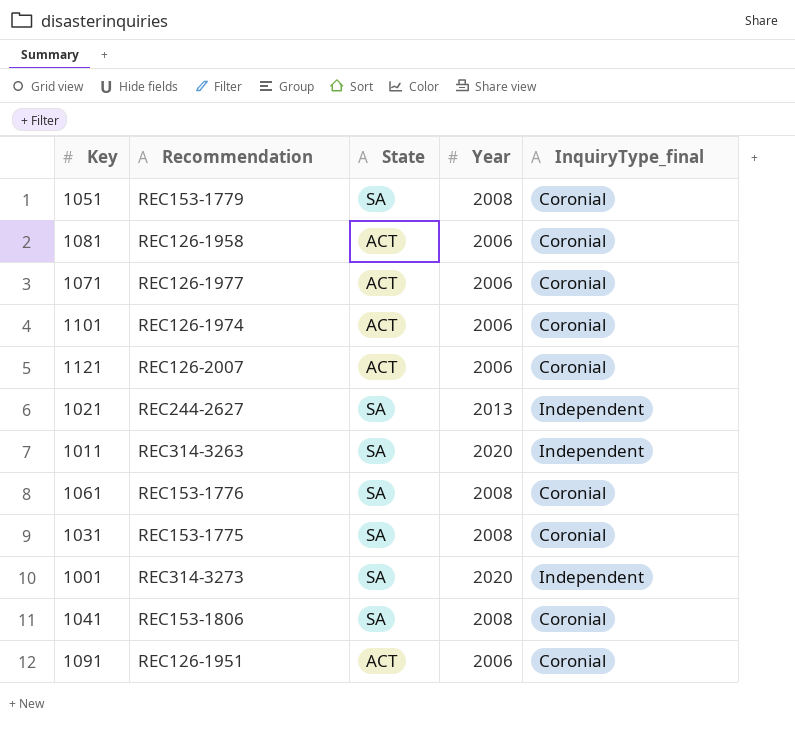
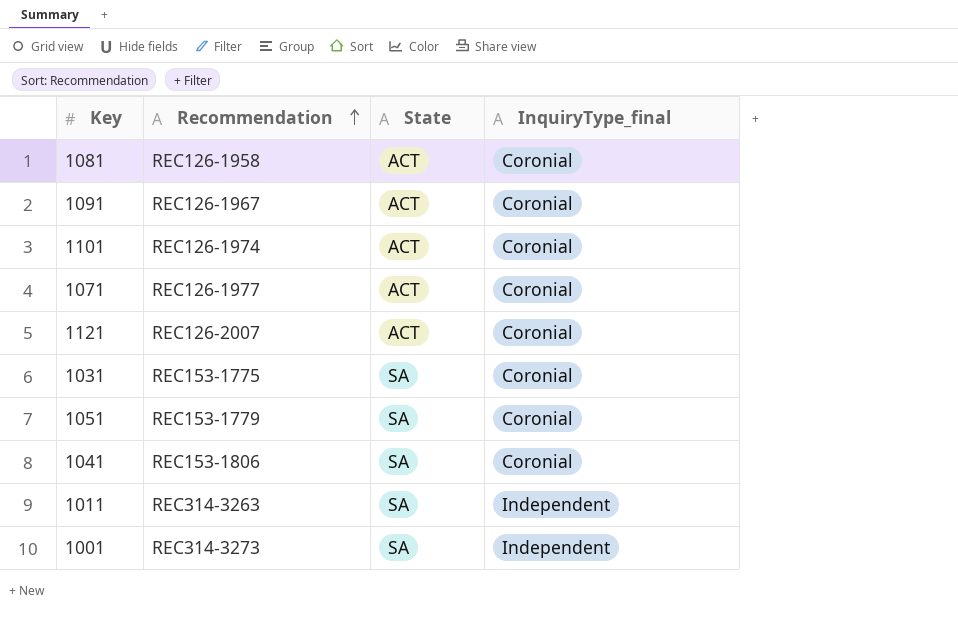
row order: none -> Recommendation ascending
column Year | position: 4 -> none
row 1021: REC244-2627 | SA | 2013 | Independent -> none
row 1061: REC153-1776 | SA | 2008 | Coronial -> none
1091 | Recommendation: REC126-1951 -> REC126-1967

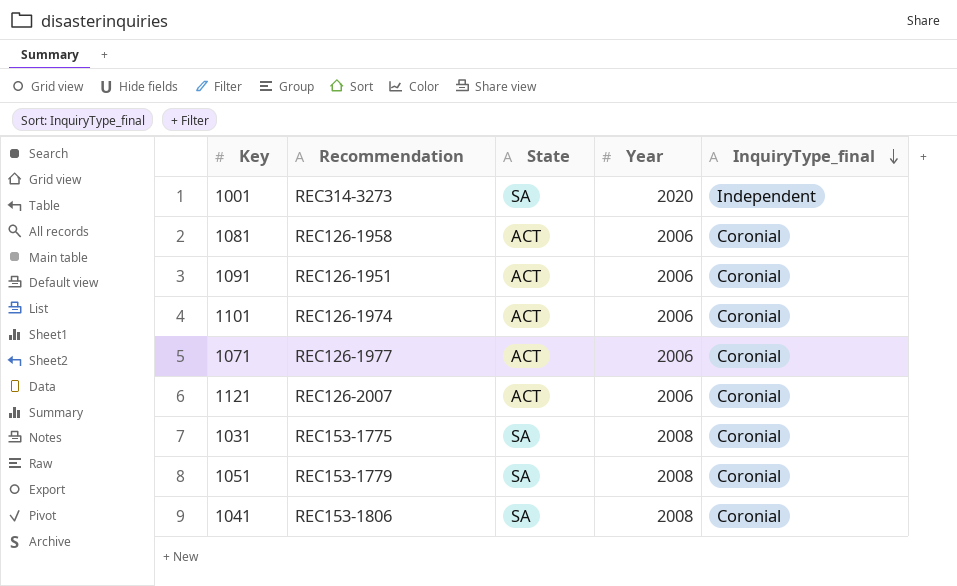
row order: Recommendation ascending -> InquiryType_final descending
column Year | position: none -> 4
row 1011: REC314-3263 | SA | Independent -> none
1091 | Recommendation: REC126-1967 -> REC126-1951

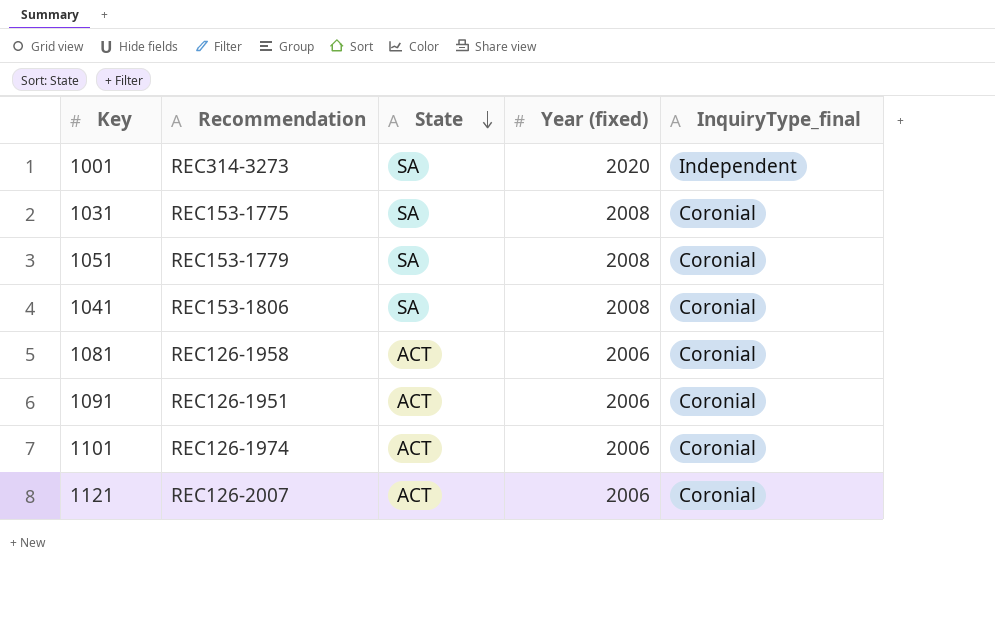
row order: InquiryType_final descending -> State descending
column name: Year -> Year (fixed)
row 1071: REC126-1977 | ACT | 2006 | Coronial -> none

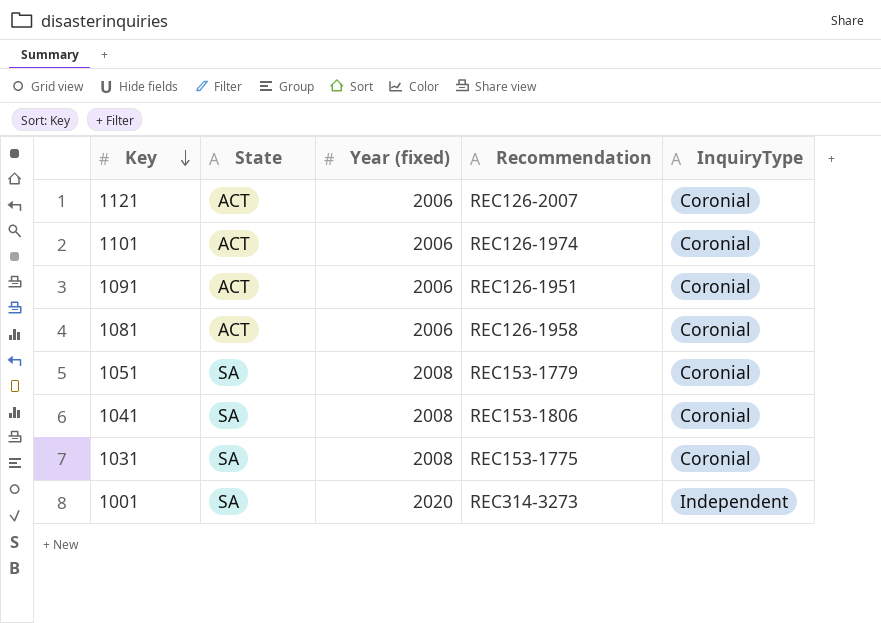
row order: State descending -> Key descending
column Recommendation | position: 2 -> 4
column name: InquiryType_final -> InquiryType

